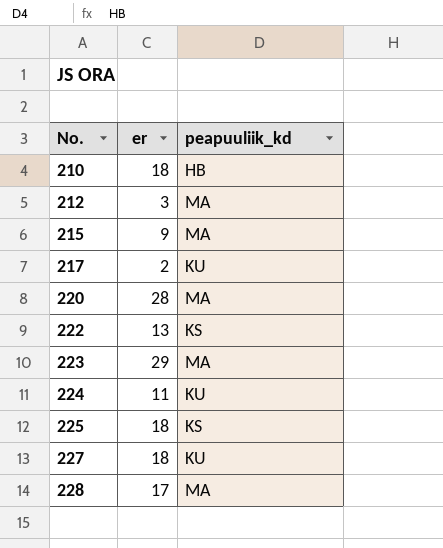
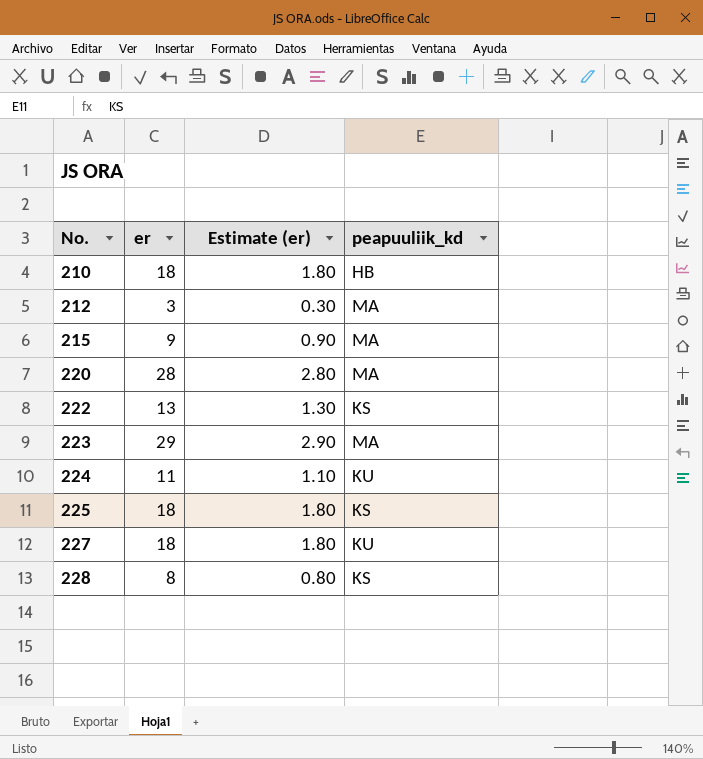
column Estimate (er) | formula: none -> [er] * 0.1
row 217: 2 | KU -> none
228 | er: 17 -> 8
228 | peapuuliik_kd: MA -> KS

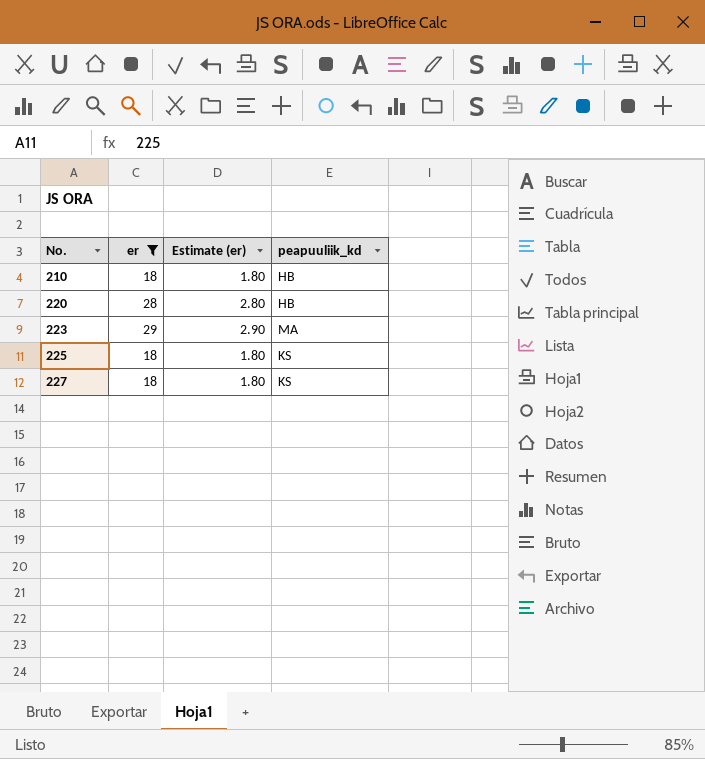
filter: none -> er >= 18
220 | peapuuliik_kd: MA -> HB
227 | peapuuliik_kd: KU -> KS

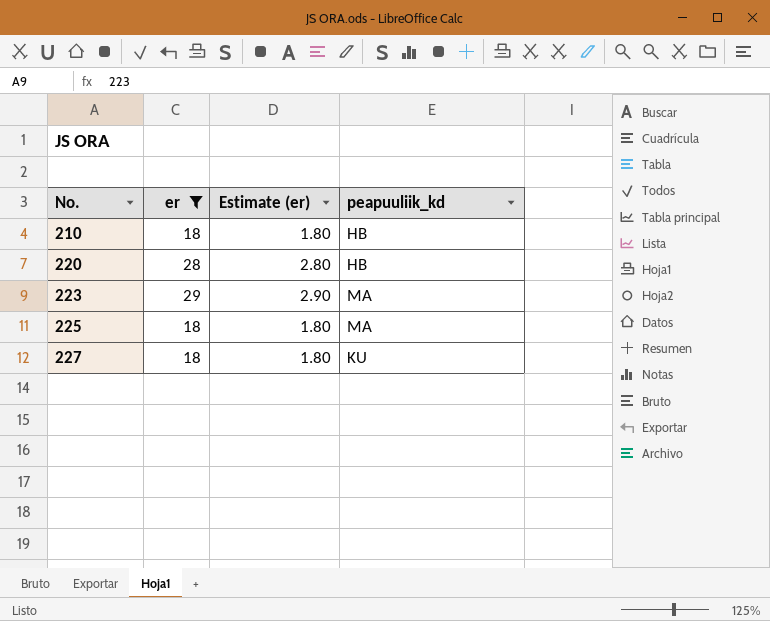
225 | peapuuliik_kd: KS -> MA
227 | peapuuliik_kd: KS -> KU

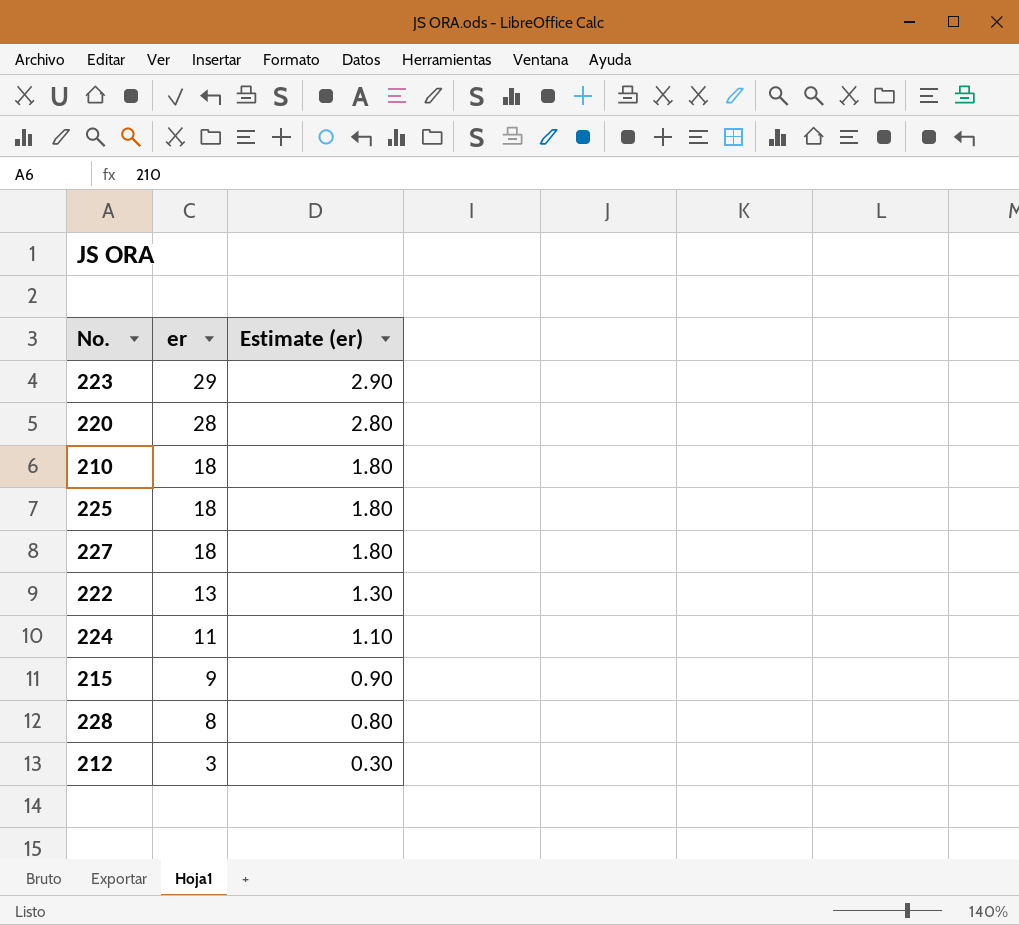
filter: er >= 18 -> none
row order: No. ascending -> er descending
column peapuuliik_kd | position: 4 -> none

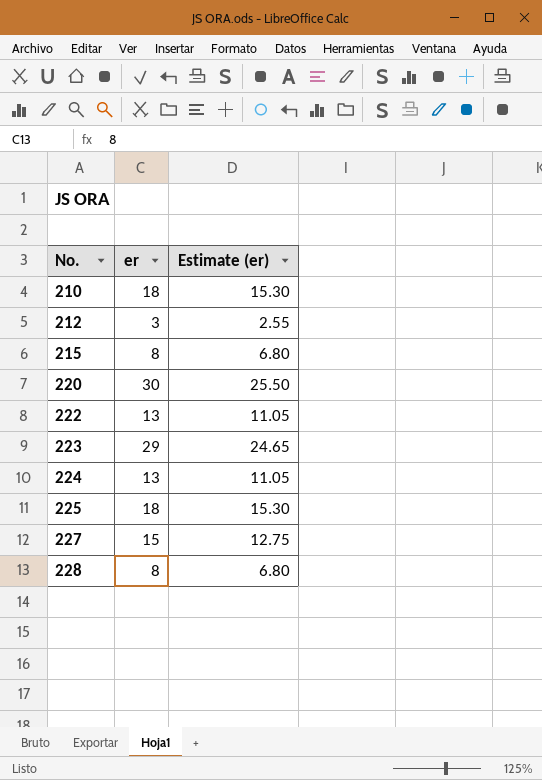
row order: er descending -> No. ascending
column Estimate (er) | formula: [er] * 0.1 -> [er] * 0.85
215 | er: 9 -> 8
220 | er: 28 -> 30
224 | er: 11 -> 13
227 | er: 18 -> 15

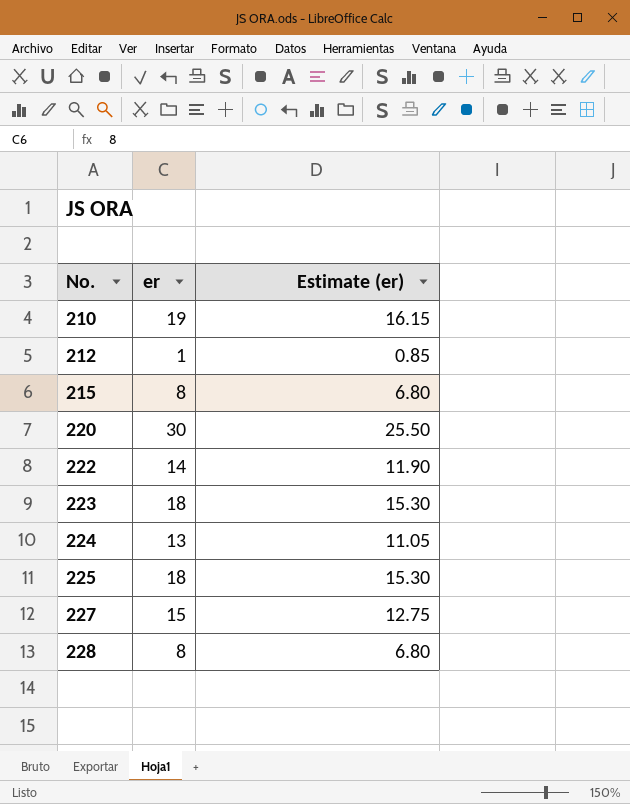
210 | er: 18 -> 19
210 | Estimate (er): 15.30 -> 16.15
212 | er: 3 -> 1
212 | Estimate (er): 2.55 -> 0.85
222 | er: 13 -> 14
222 | Estimate (er): 11.05 -> 11.90
223 | er: 29 -> 18
223 | Estimate (er): 24.65 -> 15.30

